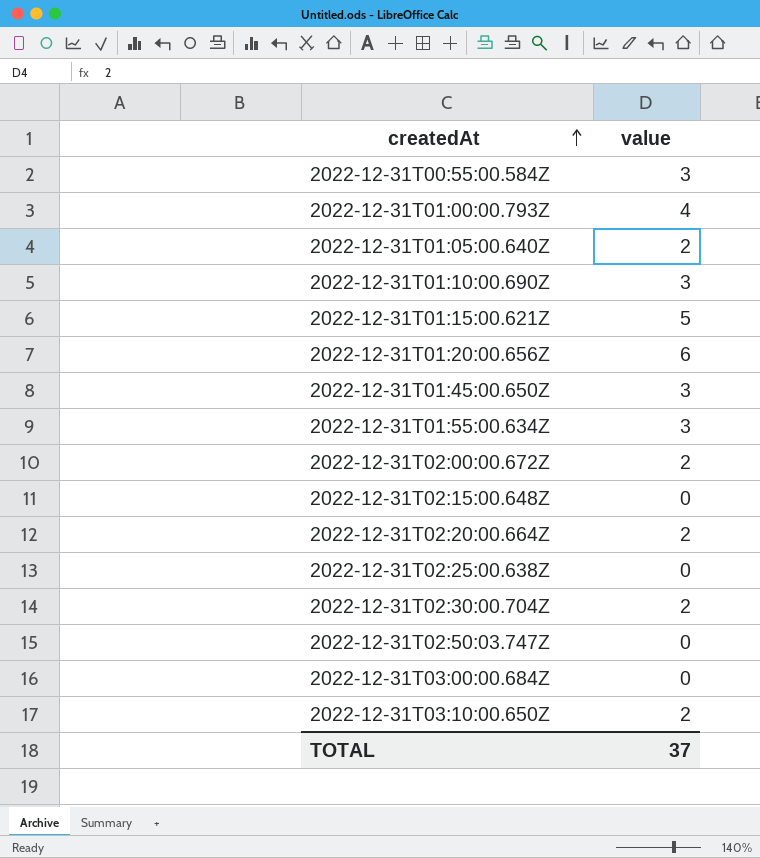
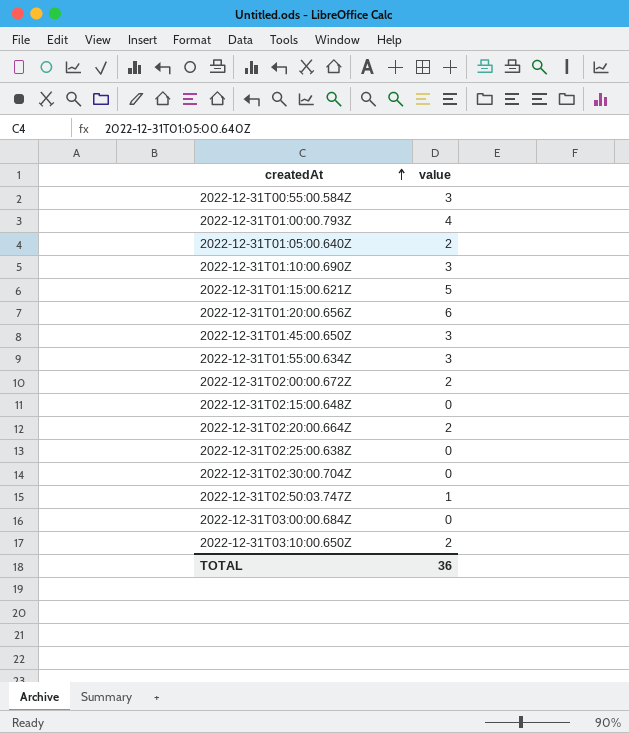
2022-12-31T02:30:00.704Z | value: 2 -> 0
2022-12-31T02:50:03.747Z | value: 0 -> 1
TOTAL | value: 37 -> 36

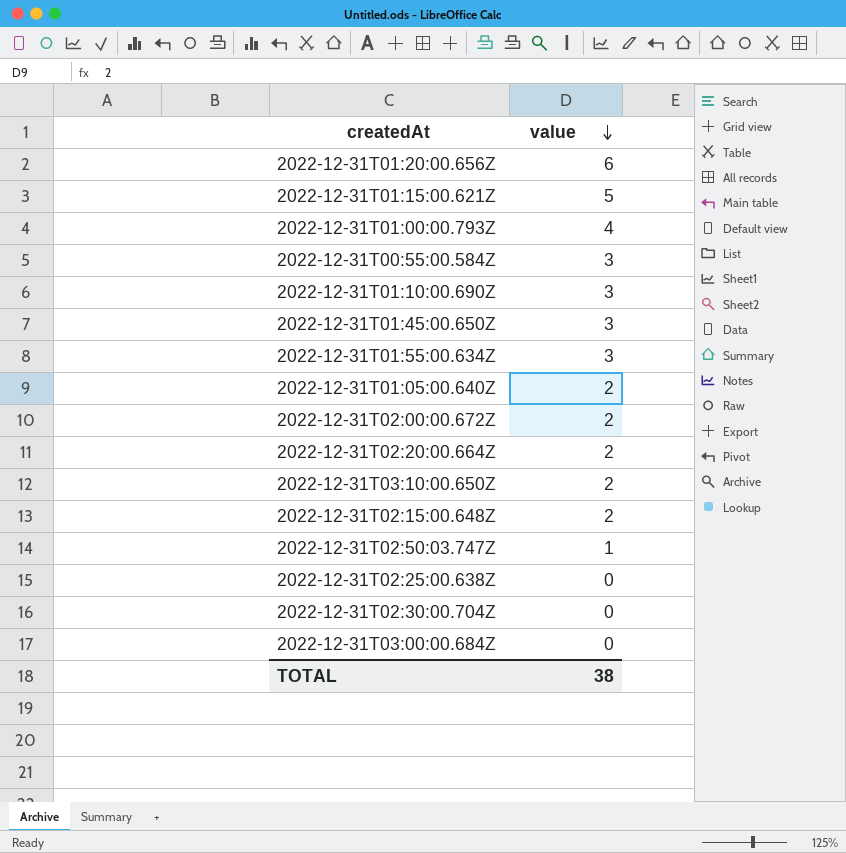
row order: createdAt ascending -> value descending
2022-12-31T02:15:00.648Z | value: 0 -> 2
TOTAL | value: 36 -> 38

